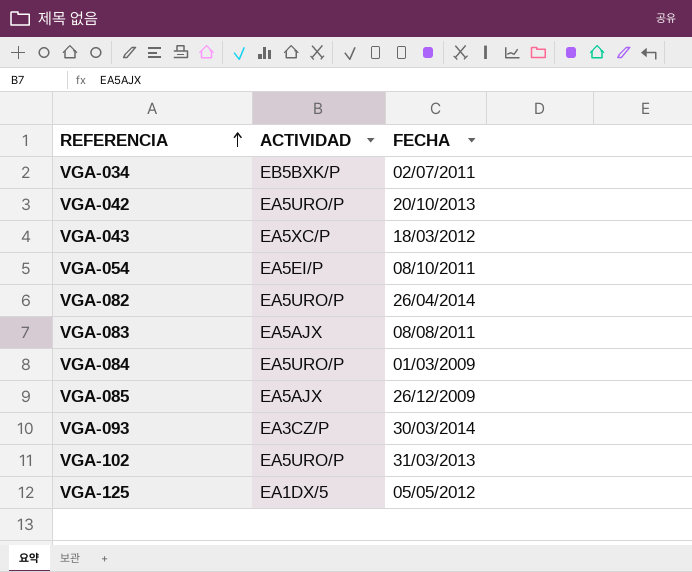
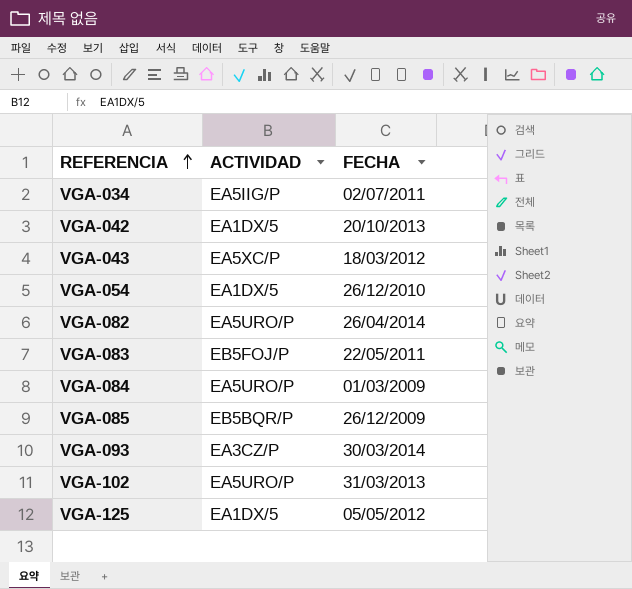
VGA-034 | ACTIVIDAD: EB5BXK/P -> EA5IIG/P
VGA-042 | ACTIVIDAD: EA5URO/P -> EA1DX/5
VGA-054 | ACTIVIDAD: EA5EI/P -> EA1DX/5
VGA-054 | FECHA: 08/10/2011 -> 26/12/2010
VGA-083 | ACTIVIDAD: EA5AJX -> EB5FOJ/P
VGA-083 | FECHA: 08/08/2011 -> 22/05/2011
VGA-085 | ACTIVIDAD: EA5AJX -> EB5BQR/P

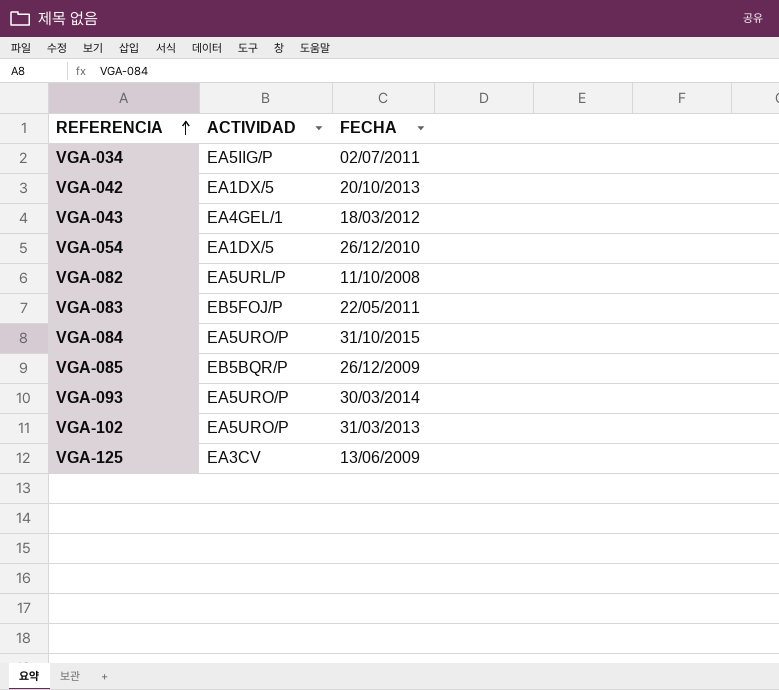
VGA-043 | ACTIVIDAD: EA5XC/P -> EA4GEL/1
VGA-082 | ACTIVIDAD: EA5URO/P -> EA5URL/P
VGA-082 | FECHA: 26/04/2014 -> 11/10/2008
VGA-084 | FECHA: 01/03/2009 -> 31/10/2015
VGA-093 | ACTIVIDAD: EA3CZ/P -> EA5URO/P
VGA-125 | ACTIVIDAD: EA1DX/5 -> EA3CV
VGA-125 | FECHA: 05/05/2012 -> 13/06/2009

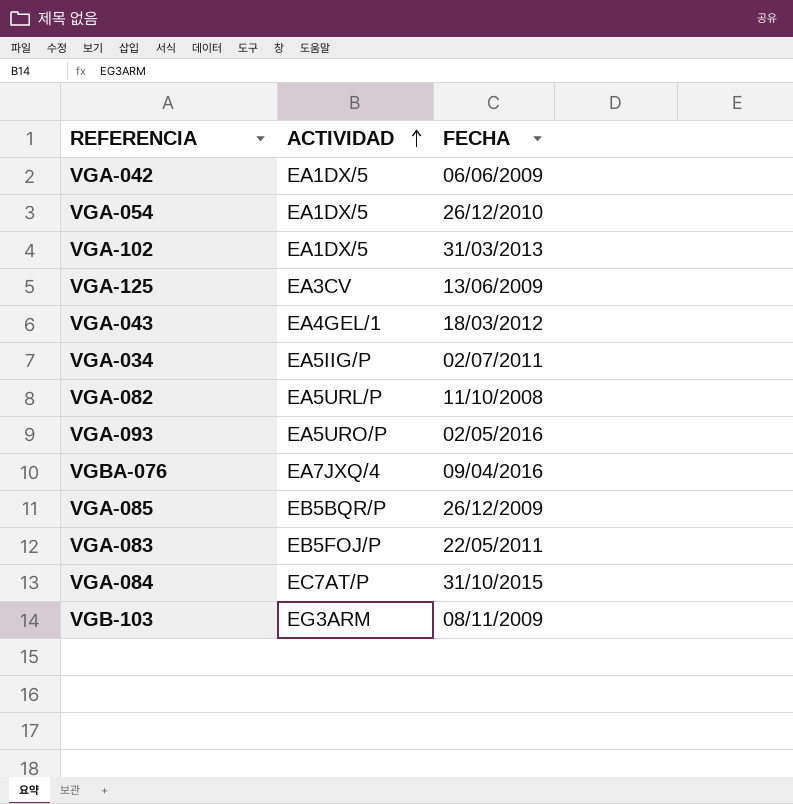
row order: REFERENCIA ascending -> ACTIVIDAD ascending
VGA-042 | FECHA: 20/10/2013 -> 06/06/2009
VGA-102 | ACTIVIDAD: EA5URO/P -> EA1DX/5
VGA-093 | FECHA: 30/03/2014 -> 02/05/2016
row VGBA-076: none -> EA7JXQ/4 | 09/04/2016
VGA-084 | ACTIVIDAD: EA5URO/P -> EC7AT/P
row VGB-103: none -> EG3ARM | 08/11/2009

